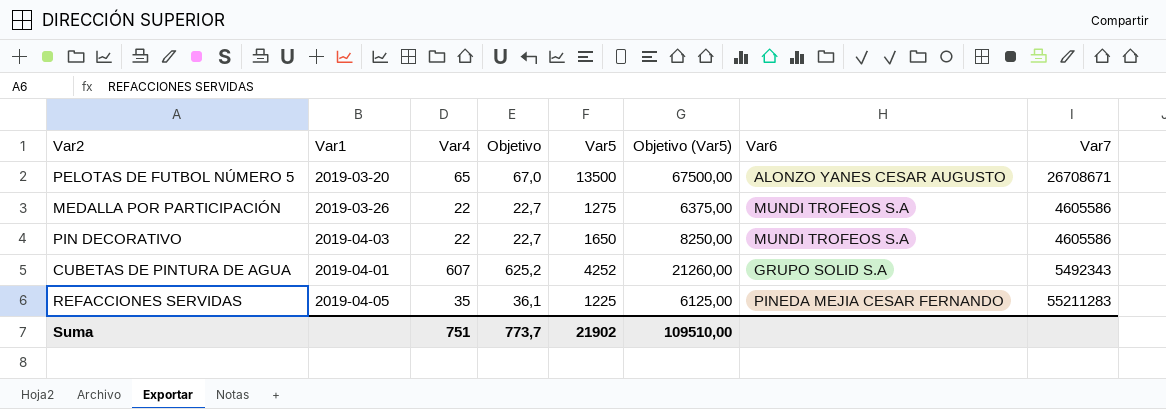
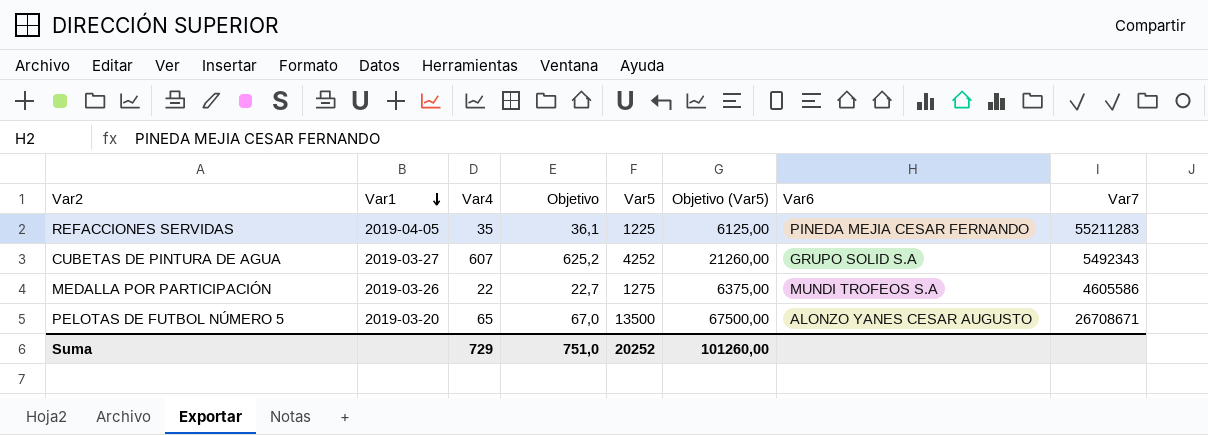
row order: none -> Var1 descending
row PIN DECORATIVO: 2019-04-03 | 22 | 22,7 | 1650 | 8250,00 | MUNDI TROFEOS S.A | 4605586 -> none
CUBETAS DE PINTURA DE AGUA | Var1: 2019-04-01 -> 2019-03-27
Suma | Var4: 751 -> 729
Suma | Objetivo: 773,7 -> 751,0
Suma | Var5: 21902 -> 20252
Suma | Objetivo (Var5): 109510,00 -> 101260,00

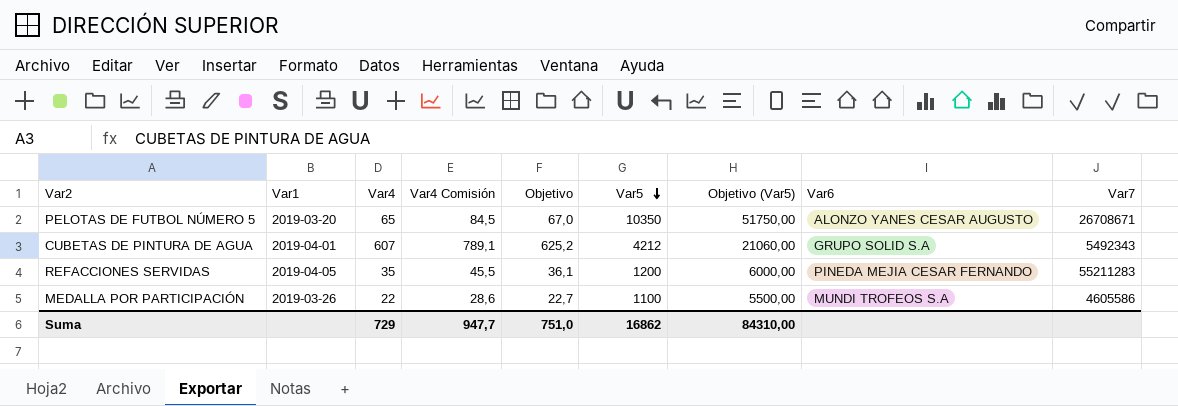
row order: Var1 descending -> Var5 descending
column Var4 Comisión | formula: none -> [Var4] * 1,3
PELOTAS DE FUTBOL NÚMERO 5 | Var5: 13500 -> 10350
PELOTAS DE FUTBOL NÚMERO 5 | Objetivo (Var5): 67500,00 -> 51750,00
CUBETAS DE PINTURA DE AGUA | Var1: 2019-03-27 -> 2019-04-01
CUBETAS DE PINTURA DE AGUA | Var5: 4252 -> 4212
CUBETAS DE PINTURA DE AGUA | Objetivo (Var5): 21260,00 -> 21060,00
REFACCIONES SERVIDAS | Var5: 1225 -> 1200
REFACCIONES SERVIDAS | Objetivo (Var5): 6125,00 -> 6000,00
MEDALLA POR PARTICIPACIÓN | Var5: 1275 -> 1100
MEDALLA POR PARTICIPACIÓN | Objetivo (Var5): 6375,00 -> 5500,00
Suma | Var5: 20252 -> 16862
Suma | Objetivo (Var5): 101260,00 -> 84310,00

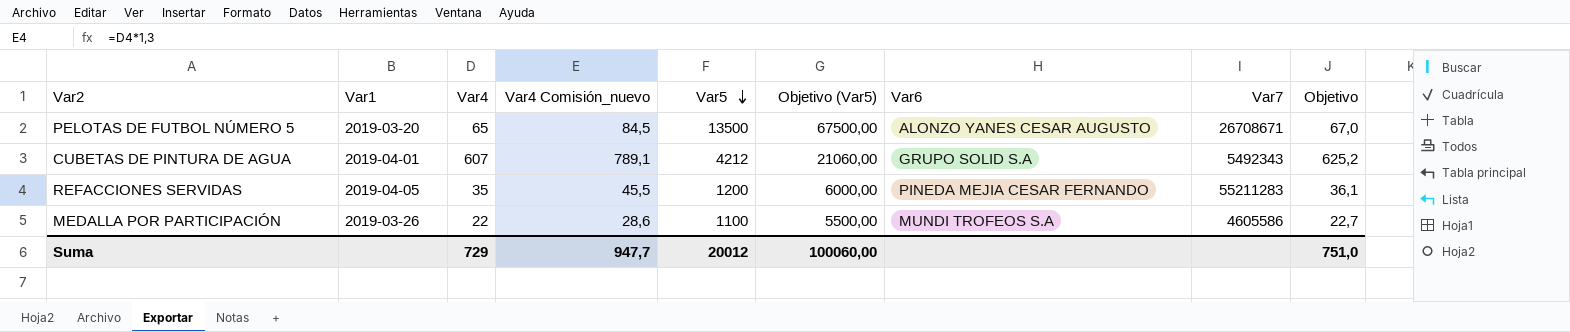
column name: Var4 Comisión -> Var4 Comisión_nuevo
column Objetivo | position: 5 -> 9
PELOTAS DE FUTBOL NÚMERO 5 | Var5: 10350 -> 13500
PELOTAS DE FUTBOL NÚMERO 5 | Objetivo (Var5): 51750,00 -> 67500,00
Suma | Var5: 16862 -> 20012
Suma | Objetivo (Var5): 84310,00 -> 100060,00

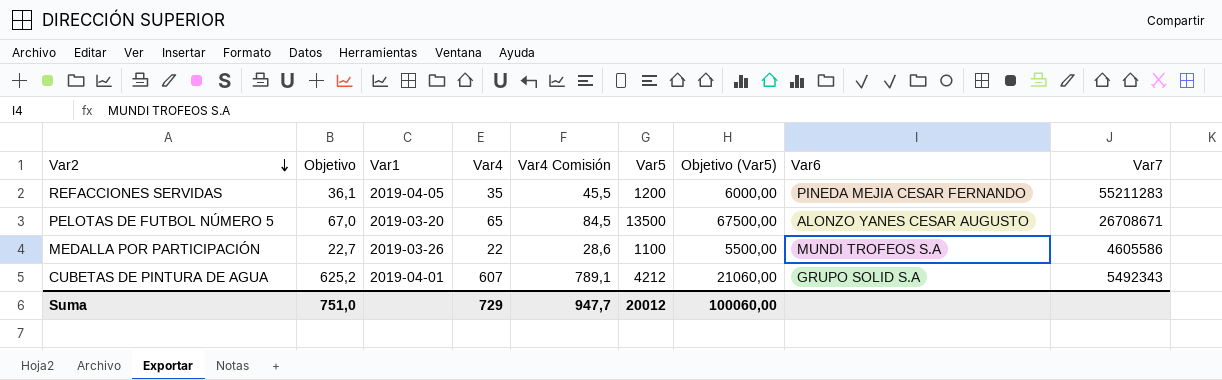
row order: Var5 descending -> Var2 descending
column Objetivo | position: 9 -> 2
column name: Var4 Comisión_nuevo -> Var4 Comisión

